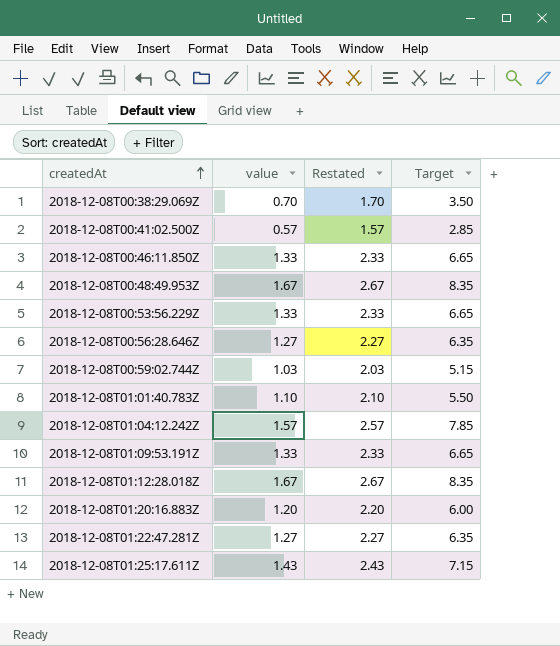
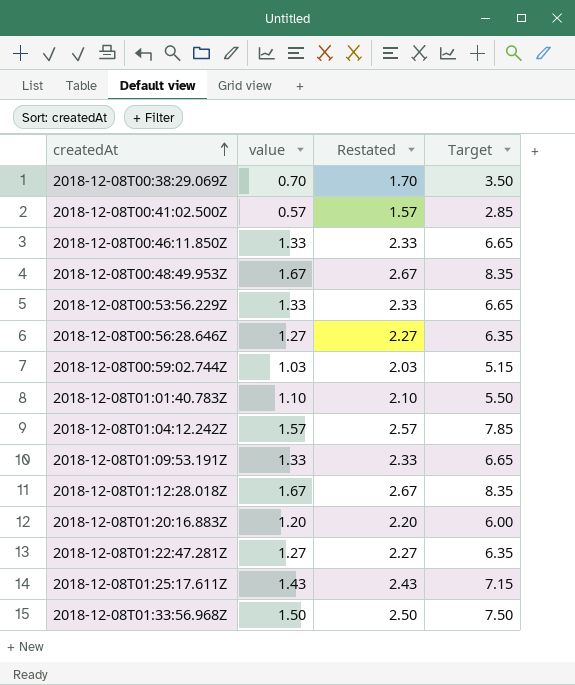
row 2018-12-08T01:33:56.968Z: none -> 1.50 | 2.50 | 7.50

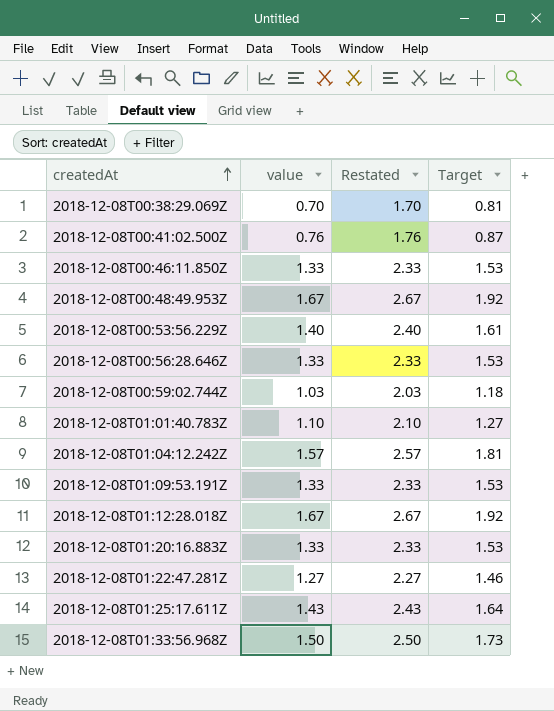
column Target | formula: [value] * 5 -> [value] * 1.15
2018-12-08T00:41:02.500Z | value: 0.57 -> 0.76
2018-12-08T00:41:02.500Z | Restated: 1.57 -> 1.76
2018-12-08T00:53:56.229Z | value: 1.33 -> 1.40
2018-12-08T00:53:56.229Z | Restated: 2.33 -> 2.40
2018-12-08T00:56:28.646Z | value: 1.27 -> 1.33
2018-12-08T00:56:28.646Z | Restated: 2.27 -> 2.33
2018-12-08T01:20:16.883Z | value: 1.20 -> 1.33
2018-12-08T01:20:16.883Z | Restated: 2.20 -> 2.33

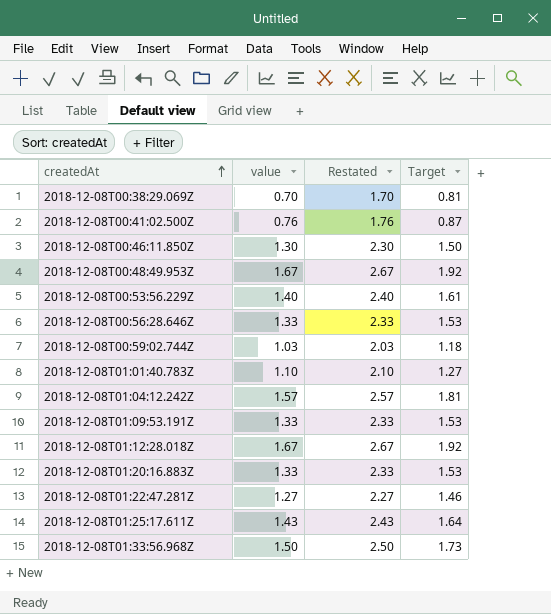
2018-12-08T00:46:11.850Z | value: 1.33 -> 1.30
2018-12-08T00:46:11.850Z | Restated: 2.33 -> 2.30
2018-12-08T00:46:11.850Z | Target: 1.53 -> 1.50

